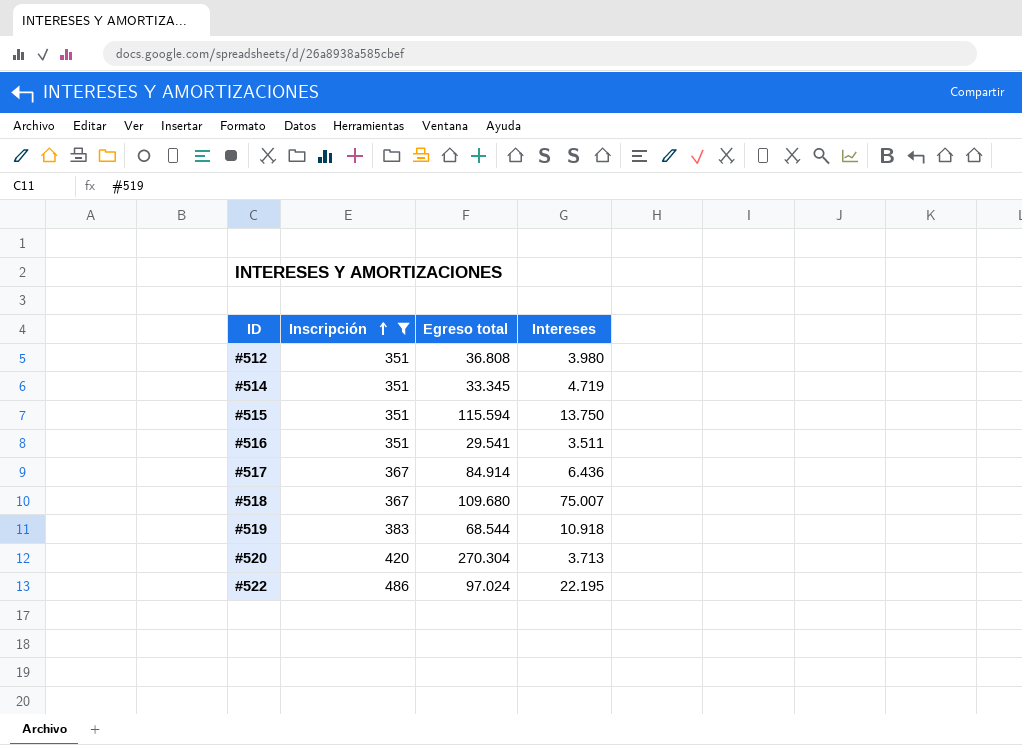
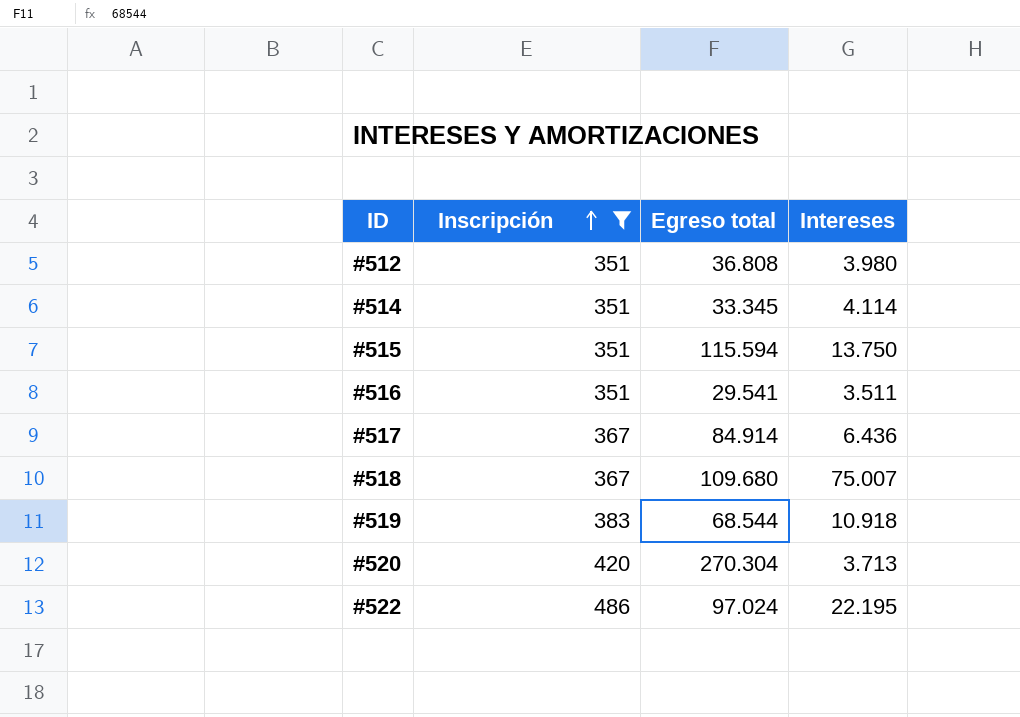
#514 | Intereses: 4.719 -> 4.114

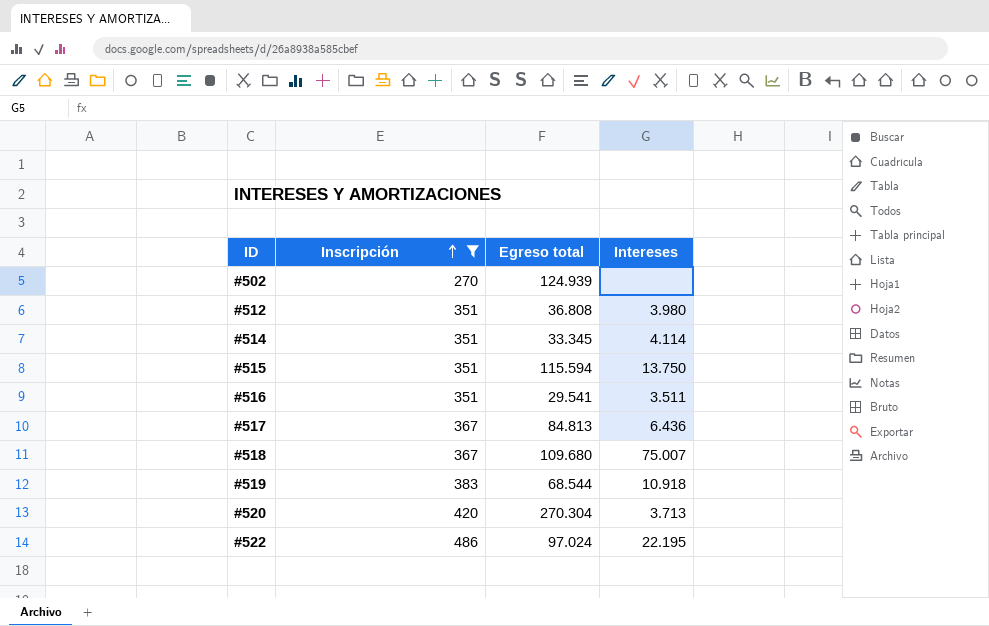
row #502: none -> 270 | 124.939 | none
#517 | Egreso total: 84.914 -> 84.813

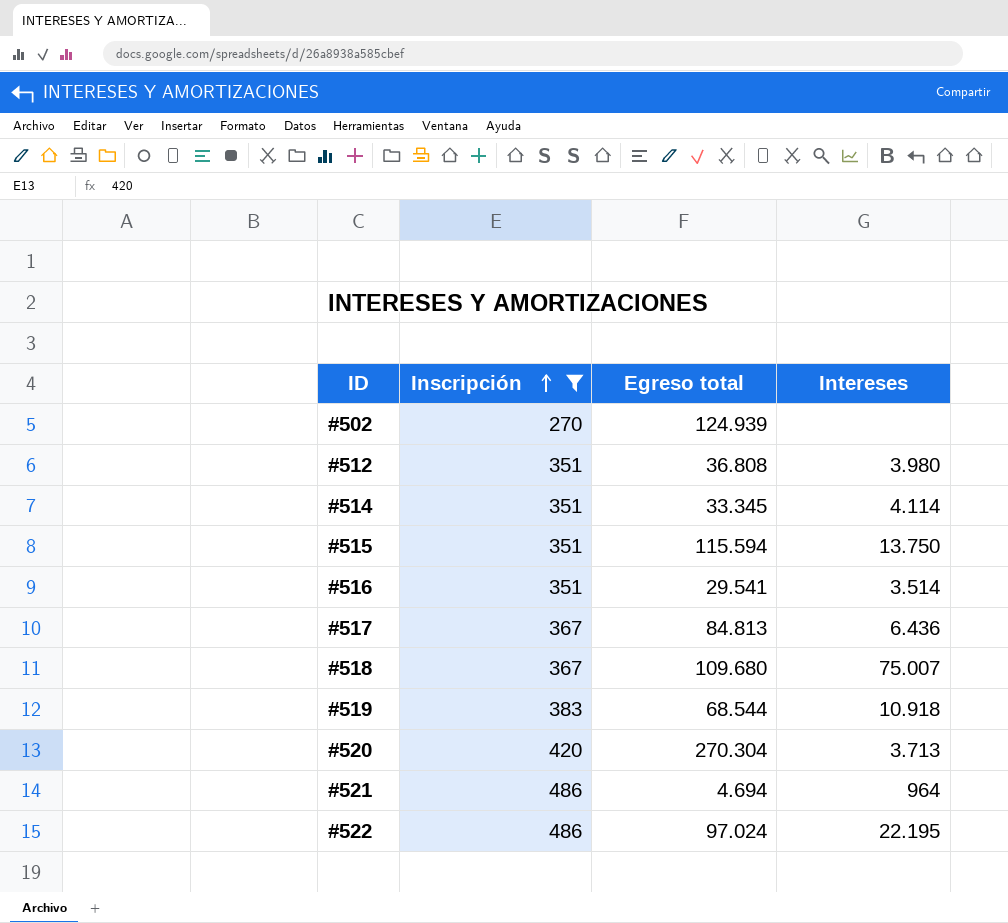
#516 | Intereses: 3.511 -> 3.514
row #521: none -> 486 | 4.694 | 964

